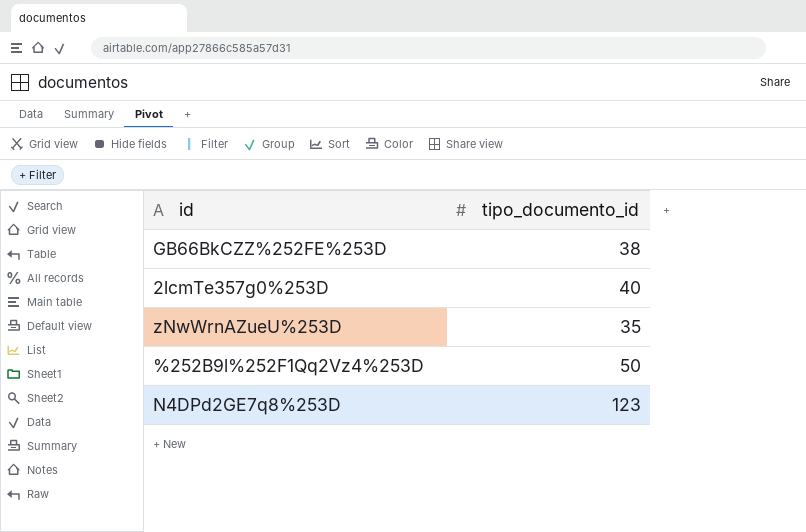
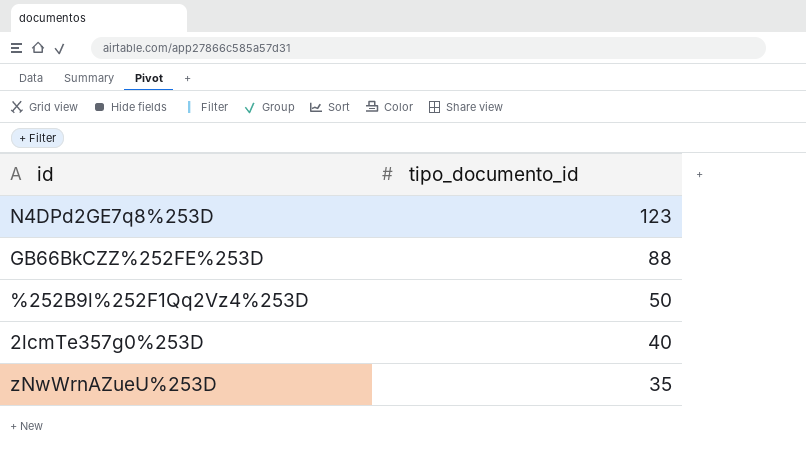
row order: none -> tipo_documento_id descending
GB66BkCZZ%252FE%253D | tipo_documento_id: 38 -> 88

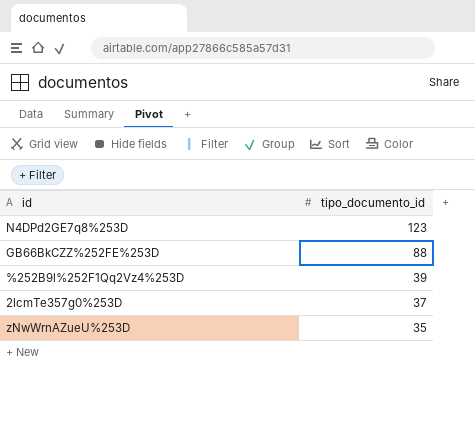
%252B9l%252F1Qq2Vz4%253D | tipo_documento_id: 50 -> 39
2lcmTe357g0%253D | tipo_documento_id: 40 -> 37

